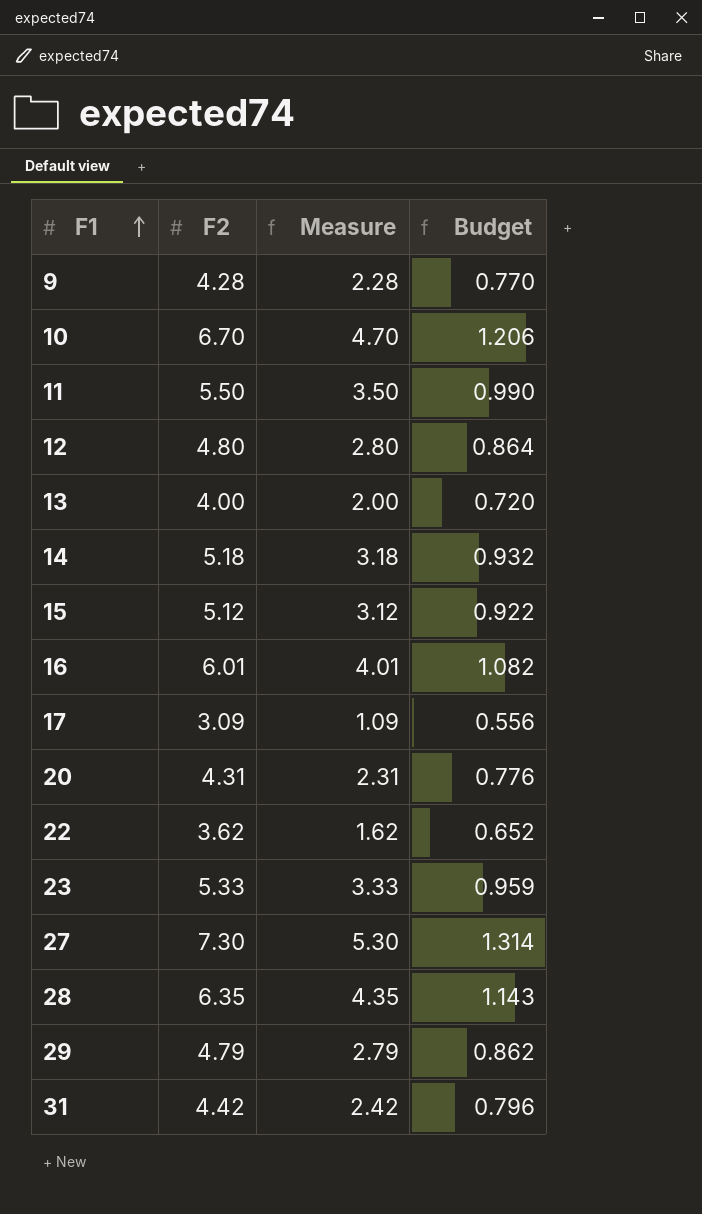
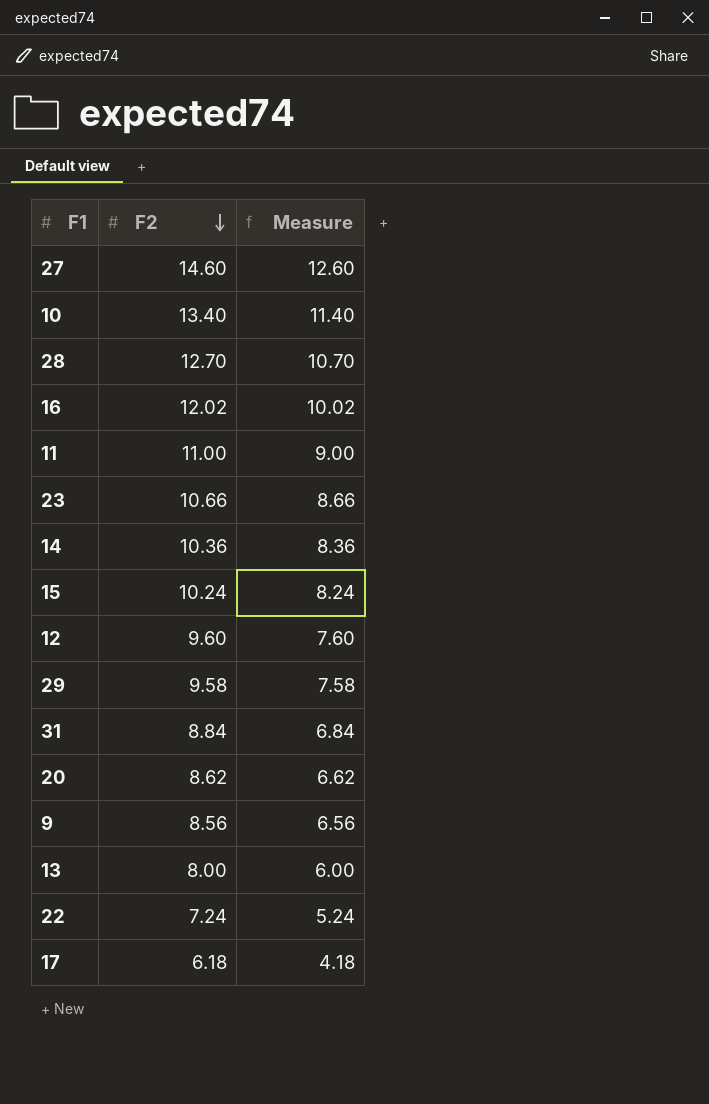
row order: F1 ascending -> F2 descending
column Budget | formula: [F2] * 0.18 -> none
27 | F2: 7.30 -> 14.60
27 | Measure: 5.30 -> 12.60
10 | F2: 6.70 -> 13.40
10 | Measure: 4.70 -> 11.40
28 | F2: 6.35 -> 12.70
28 | Measure: 4.35 -> 10.70
16 | F2: 6.01 -> 12.02
16 | Measure: 4.01 -> 10.02
11 | F2: 5.50 -> 11.00
11 | Measure: 3.50 -> 9.00
23 | F2: 5.33 -> 10.66
23 | Measure: 3.33 -> 8.66
14 | F2: 5.18 -> 10.36
14 | Measure: 3.18 -> 8.36
15 | F2: 5.12 -> 10.24
15 | Measure: 3.12 -> 8.24
12 | F2: 4.80 -> 9.60
12 | Measure: 2.80 -> 7.60
29 | F2: 4.79 -> 9.58
29 | Measure: 2.79 -> 7.58
31 | F2: 4.42 -> 8.84
31 | Measure: 2.42 -> 6.84
20 | F2: 4.31 -> 8.62
20 | Measure: 2.31 -> 6.62
9 | F2: 4.28 -> 8.56
9 | Measure: 2.28 -> 6.56
13 | F2: 4.00 -> 8.00
13 | Measure: 2.00 -> 6.00
22 | F2: 3.62 -> 7.24
22 | Measure: 1.62 -> 5.24
17 | F2: 3.09 -> 6.18
17 | Measure: 1.09 -> 4.18

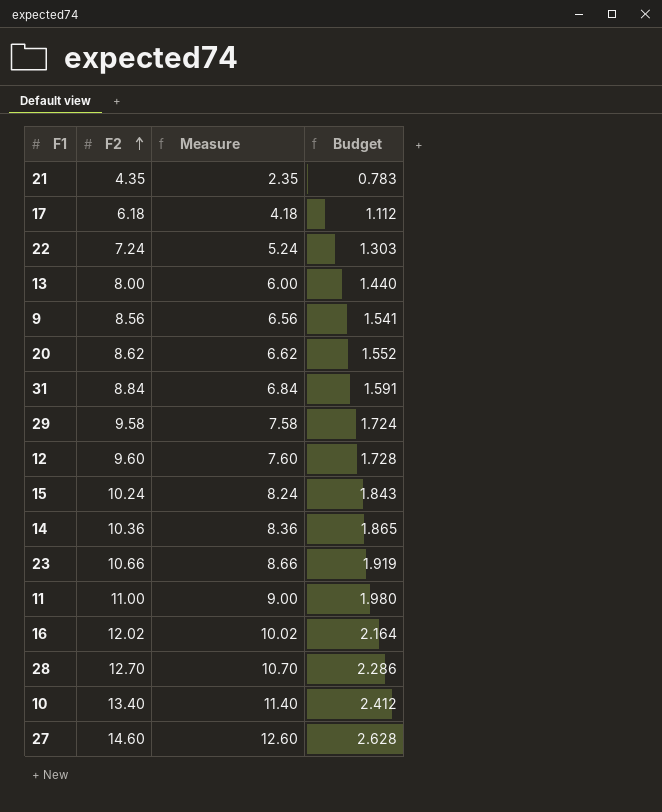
row order: F2 descending -> F2 ascending
column Budget | formula: none -> [F2] * 0.18
row 21: none -> 4.35 | 2.35 | 0.783

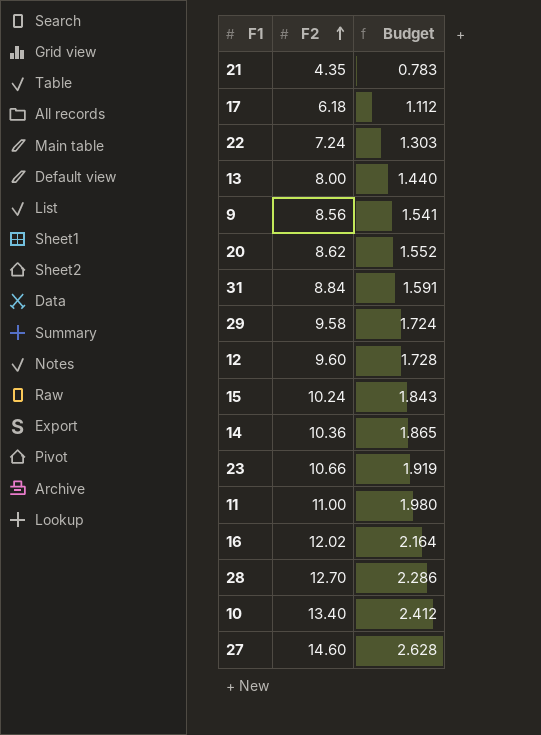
column Measure | formula: [F2] - 2 -> none

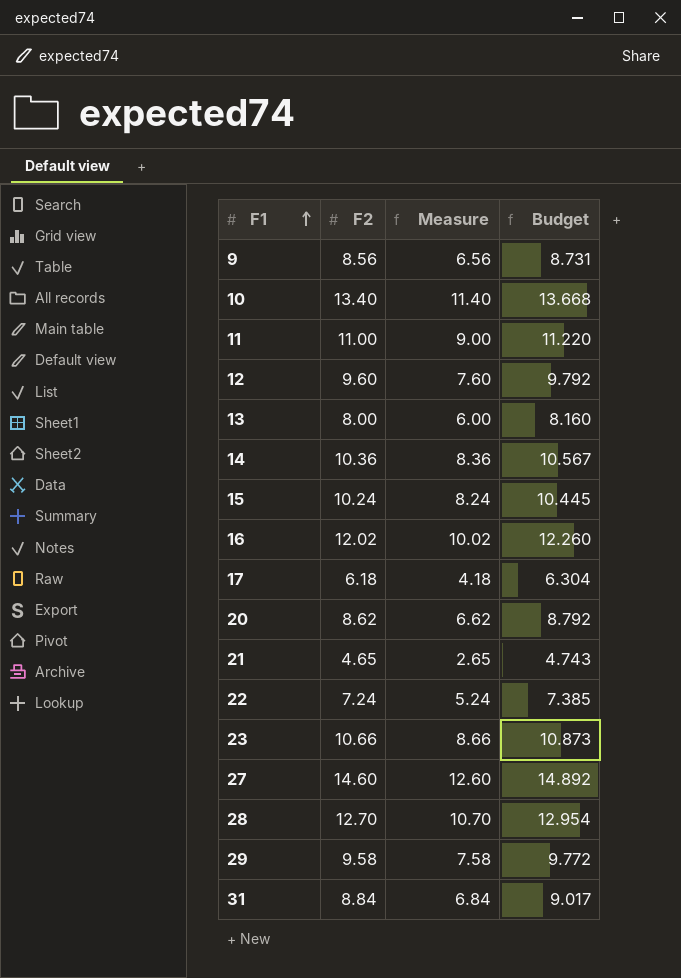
row order: F2 ascending -> F1 ascending
column Measure | formula: none -> [F2] - 2
column Budget | formula: [F2] * 0.18 -> [F2] * 1.02
21 | F2: 4.35 -> 4.65

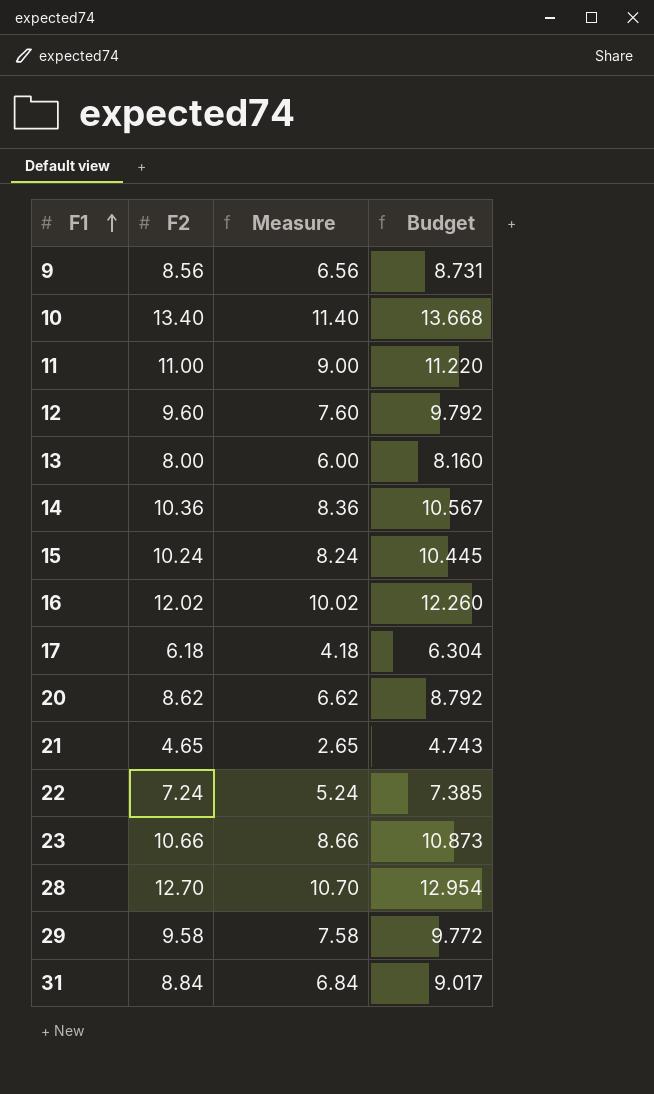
row 27: 14.60 | 12.60 | 14.892 -> none

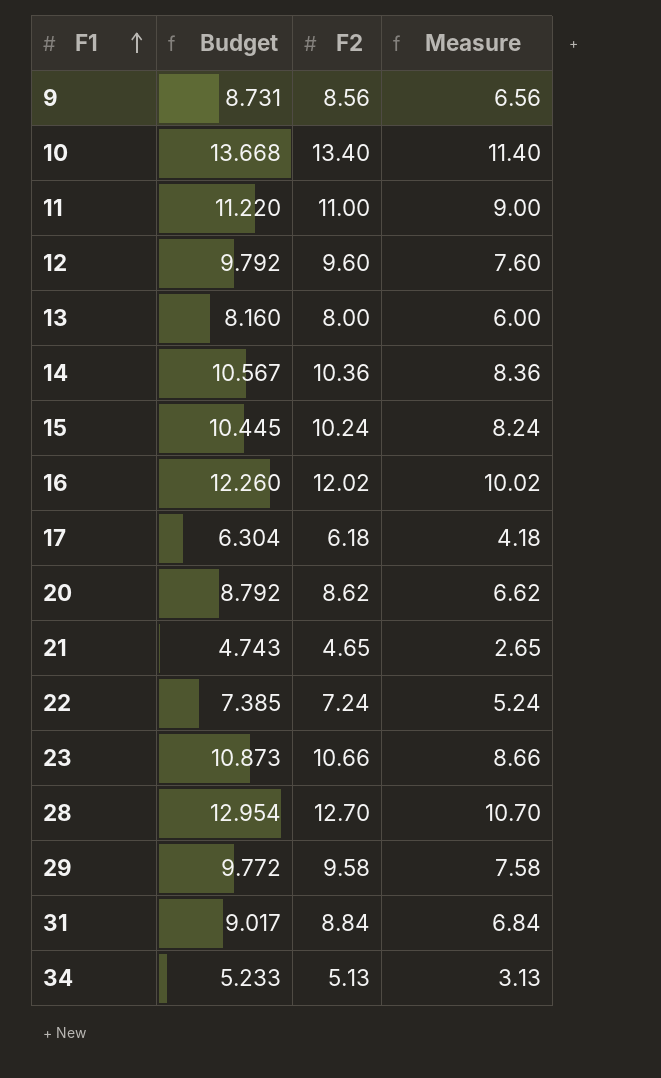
column Budget | position: 4 -> 2
row 34: none -> 5.233 | 5.13 | 3.13

